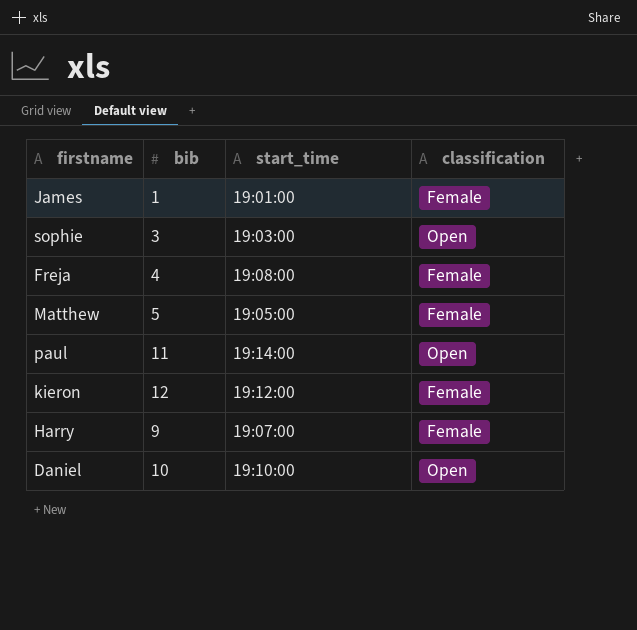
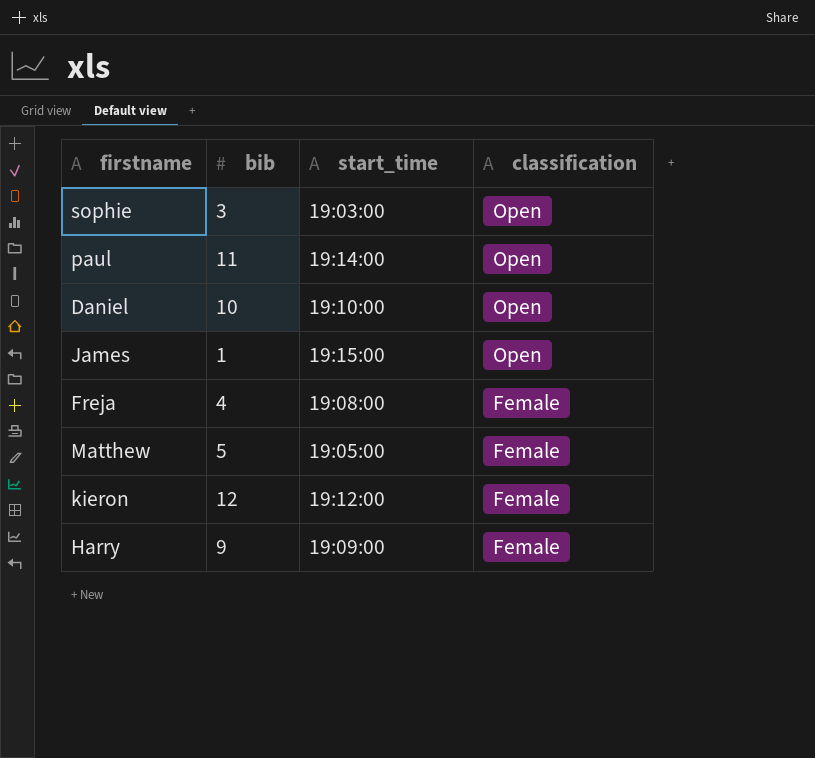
row order: none -> classification descending
James | start_time: 19:01:00 -> 19:15:00
James | classification: Female -> Open
Harry | start_time: 19:07:00 -> 19:09:00

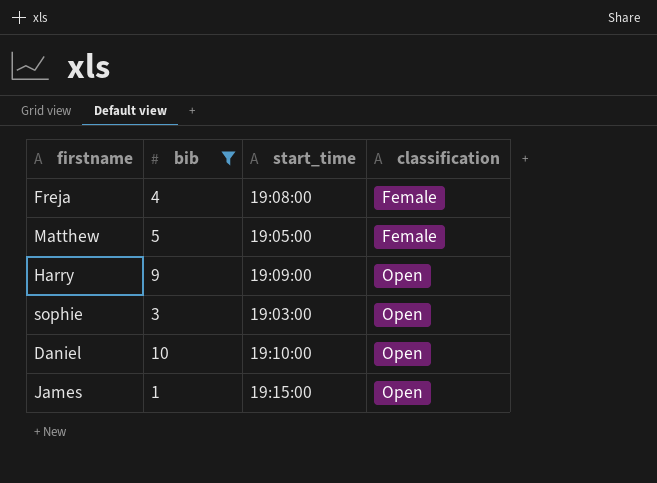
filter: none -> bib <= 10
row order: classification descending -> classification ascending
Harry | classification: Female -> Open

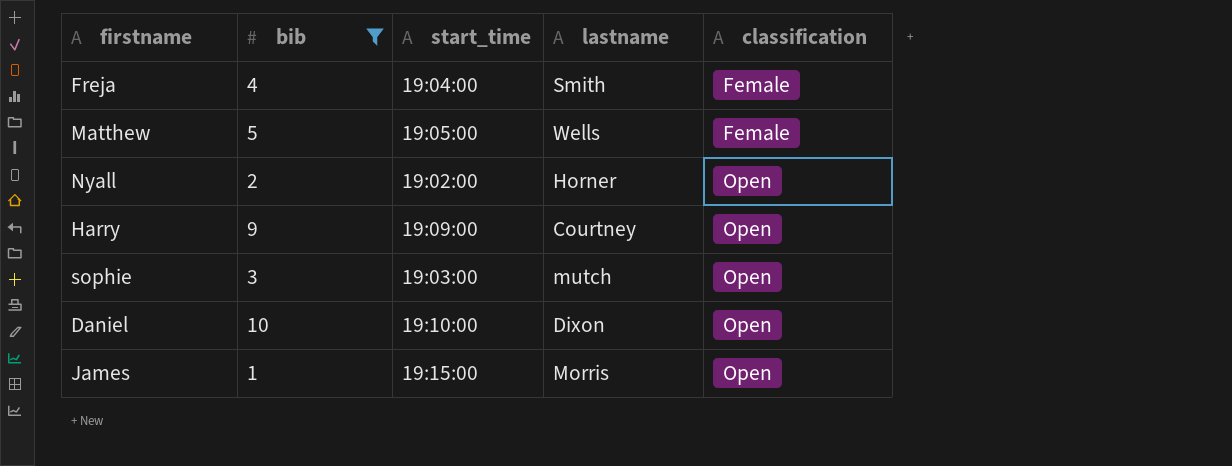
column lastname | position: none -> 4
Freja | start_time: 19:08:00 -> 19:04:00
row Nyall: none -> 2 | 19:02:00 | Horner | Open

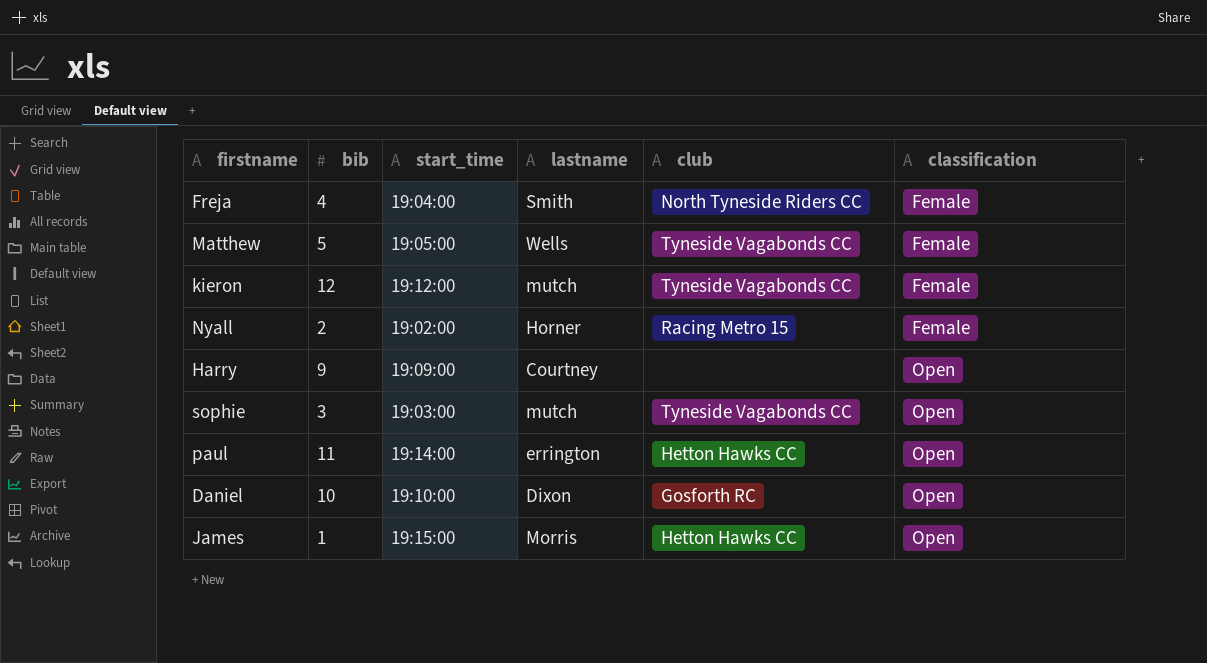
filter: bib <= 10 -> none
column club | position: none -> 5
Nyall | classification: Open -> Female

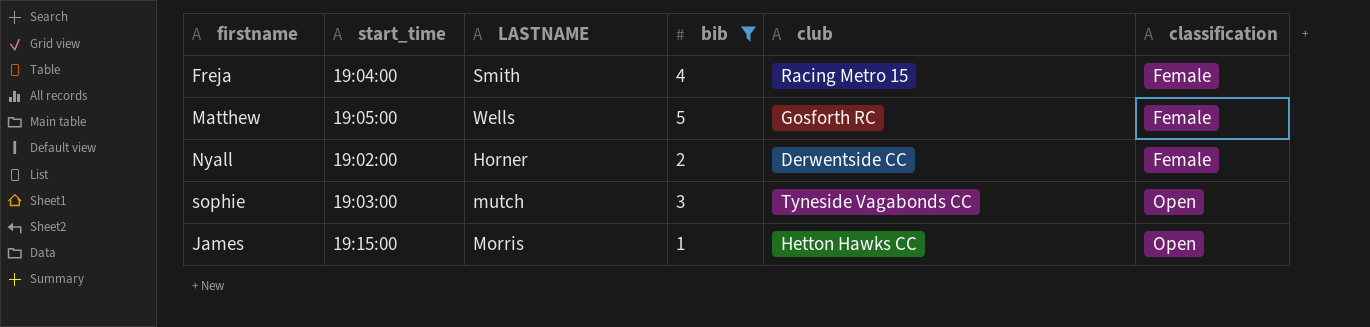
filter: none -> bib <= 5
column name: lastname -> LASTNAME
column bib | position: 2 -> 4
Freja | club: North Tyneside Riders CC -> Racing Metro 15
Matthew | club: Tyneside Vagabonds CC -> Gosforth RC
Nyall | club: Racing Metro 15 -> Derwentside CC

